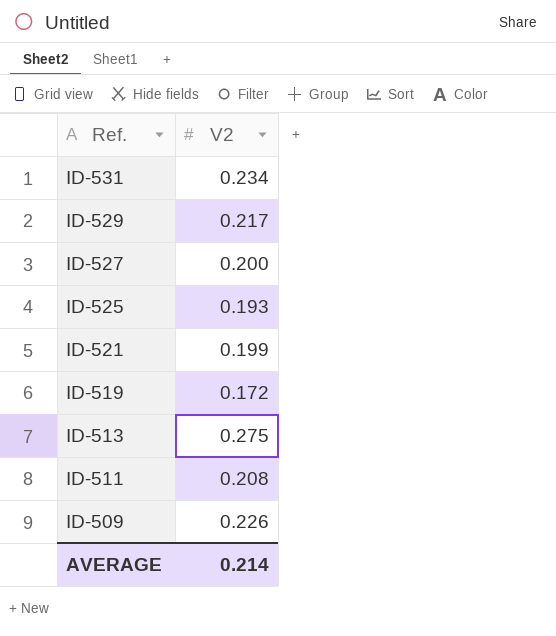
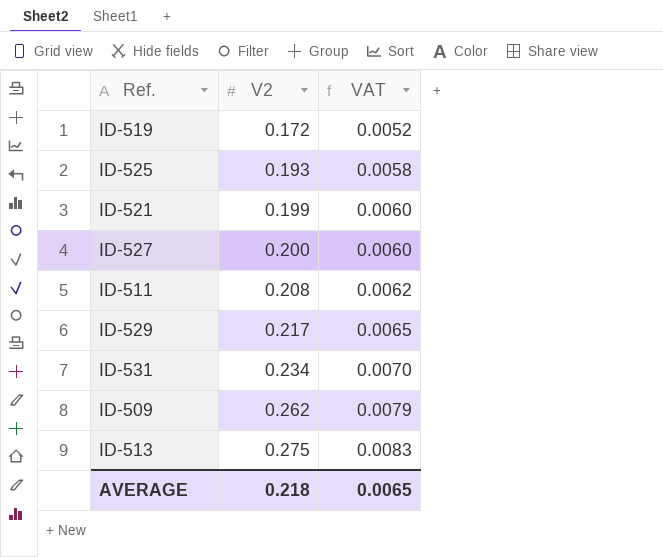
row order: Ref. descending -> V2 ascending
column VAT | formula: none -> [V2] * 0.03
ID-509 | V2: 0.226 -> 0.262
AVERAGE | V2: 0.214 -> 0.218

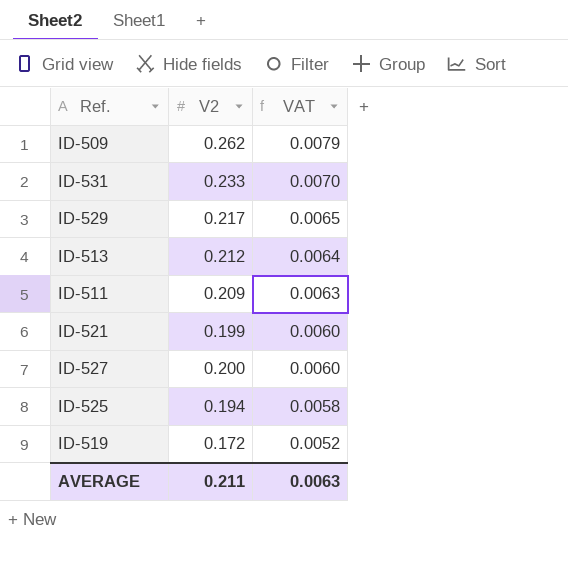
row order: V2 ascending -> VAT descending
ID-531 | V2: 0.234 -> 0.233
ID-513 | V2: 0.275 -> 0.212
ID-513 | VAT: 0.0083 -> 0.0064
ID-511 | V2: 0.208 -> 0.209
ID-511 | VAT: 0.0062 -> 0.0063
ID-525 | V2: 0.193 -> 0.194
AVERAGE | V2: 0.218 -> 0.211
AVERAGE | VAT: 0.0065 -> 0.0063

